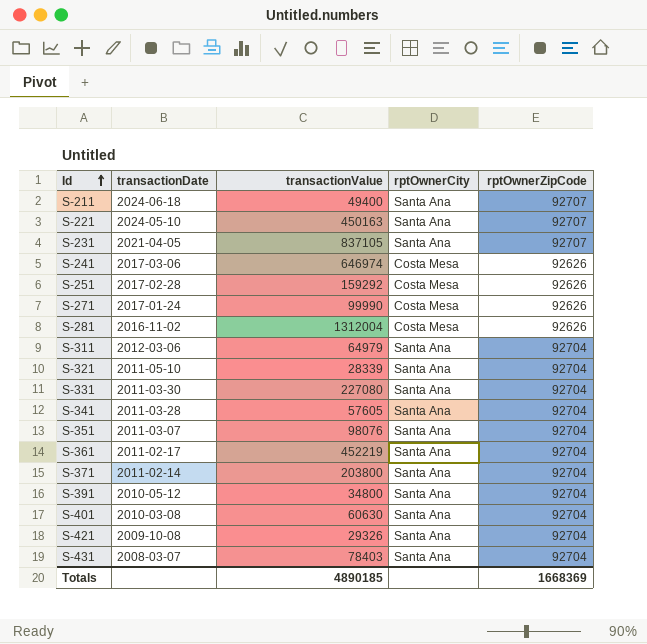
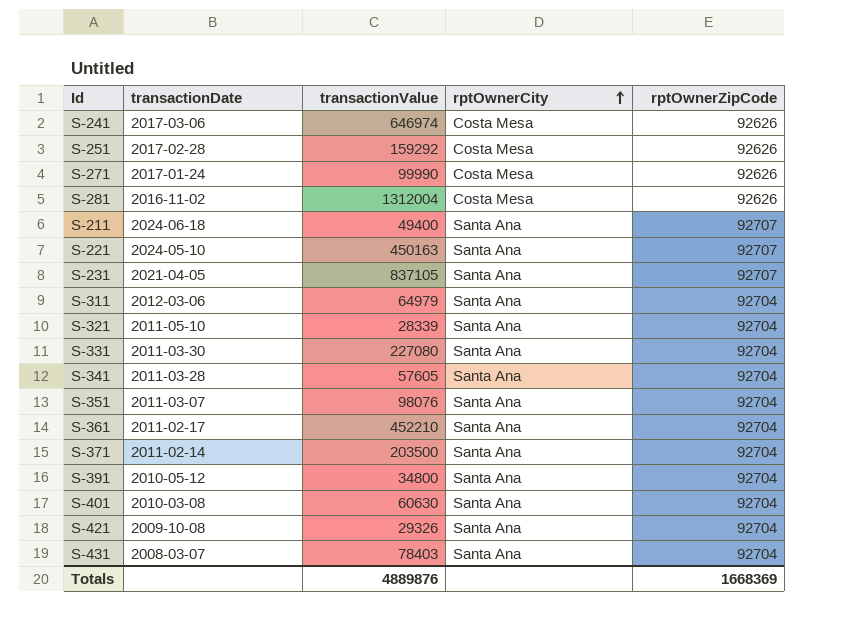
row order: Id ascending -> rptOwnerCity ascending
S-361 | transactionValue: 452219 -> 452210
S-371 | transactionValue: 203800 -> 203500
Totals | transactionValue: 4890185 -> 4889876

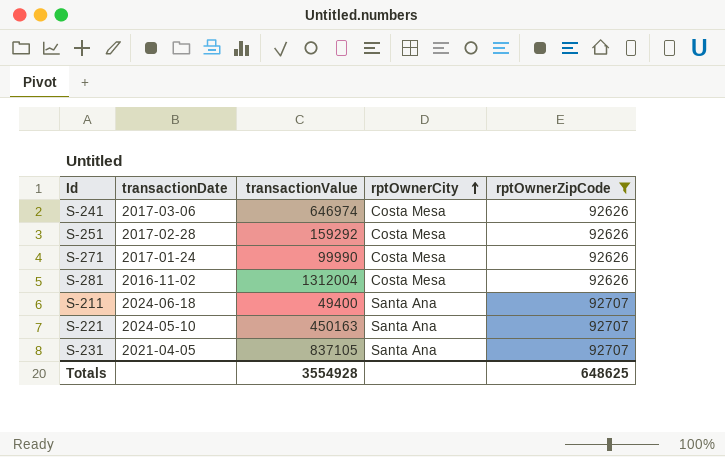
filter: none -> rptOwnerZipCode != 92704
Totals | transactionValue: 4889876 -> 3554928
Totals | rptOwnerZipCode: 1668369 -> 648625

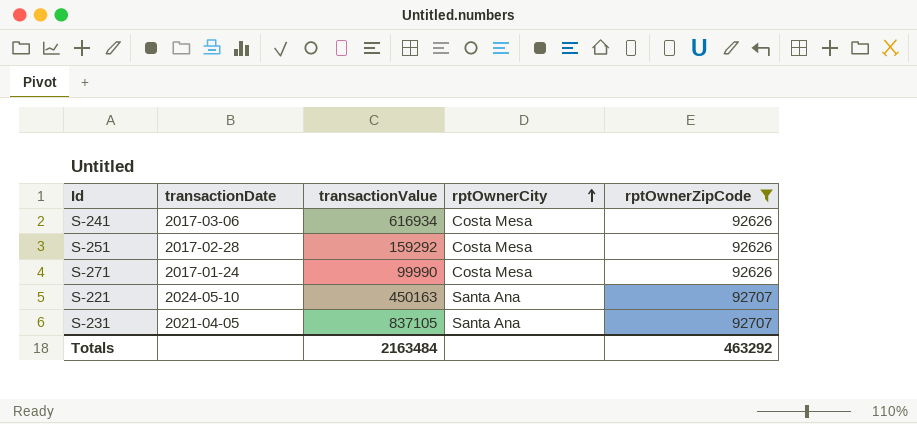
row S-281: 2016-11-02 | 1312004 | Costa Mesa | 92626 -> none
row S-211: 2024-06-18 | 49400 | Santa Ana | 92707 -> none
S-241 | transactionValue: 646974 -> 616934
Totals | transactionValue: 3554928 -> 2163484
Totals | rptOwnerZipCode: 648625 -> 463292

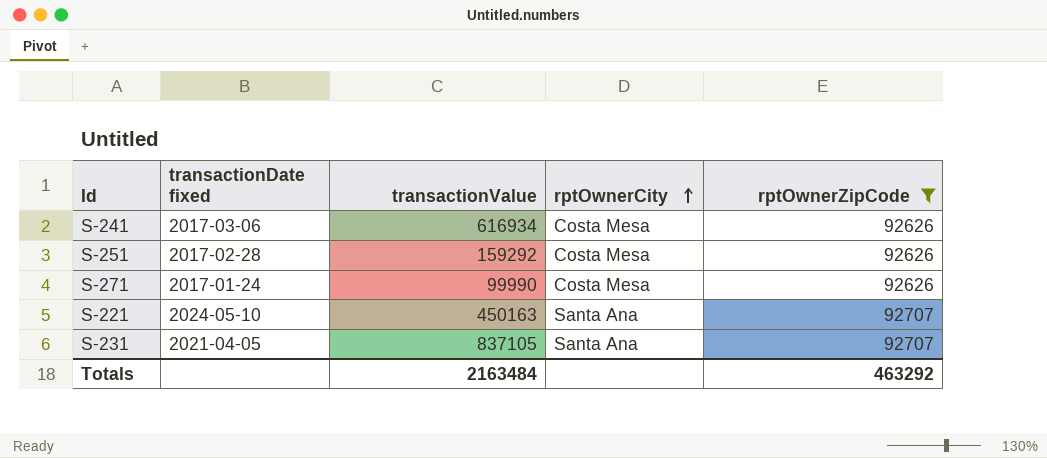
column name: transactionDate -> transactionDate fixed

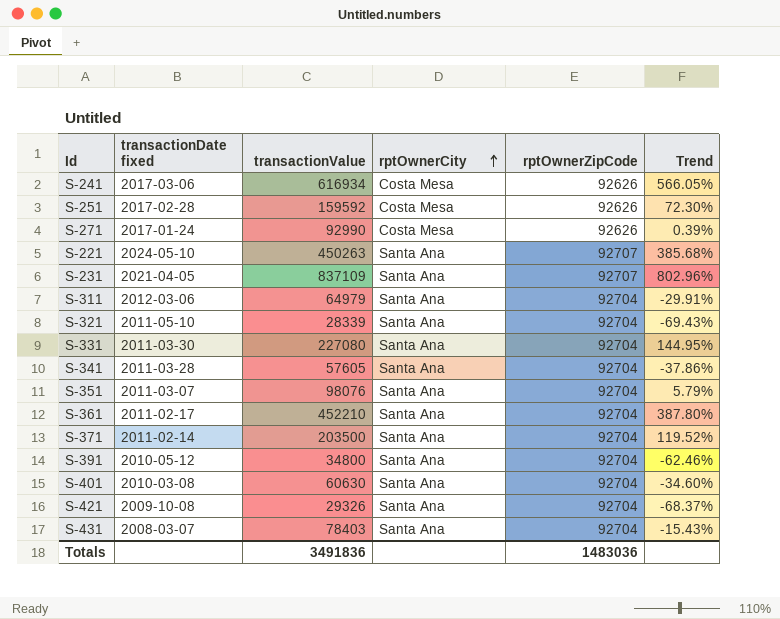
filter: rptOwnerZipCode != 92704 -> none
column Trend | formula: none -> ([transactionValue] - [rptOwnerZipCode]) / [rptOwnerZipCode]
S-251 | transactionValue: 159292 -> 159592
S-271 | transactionValue: 99990 -> 92990
S-221 | transactionValue: 450163 -> 450263
S-231 | transactionValue: 837105 -> 837109
Totals | transactionValue: 2163484 -> 3491836
Totals | rptOwnerZipCode: 463292 -> 1483036

